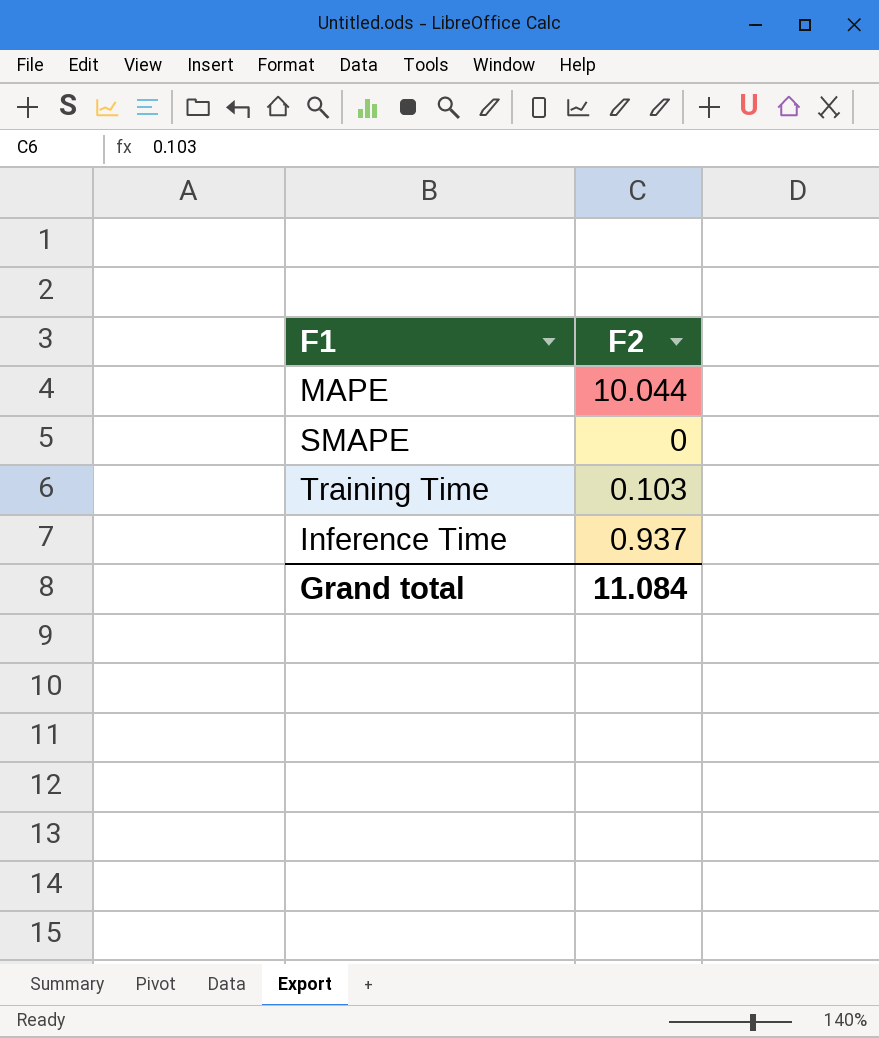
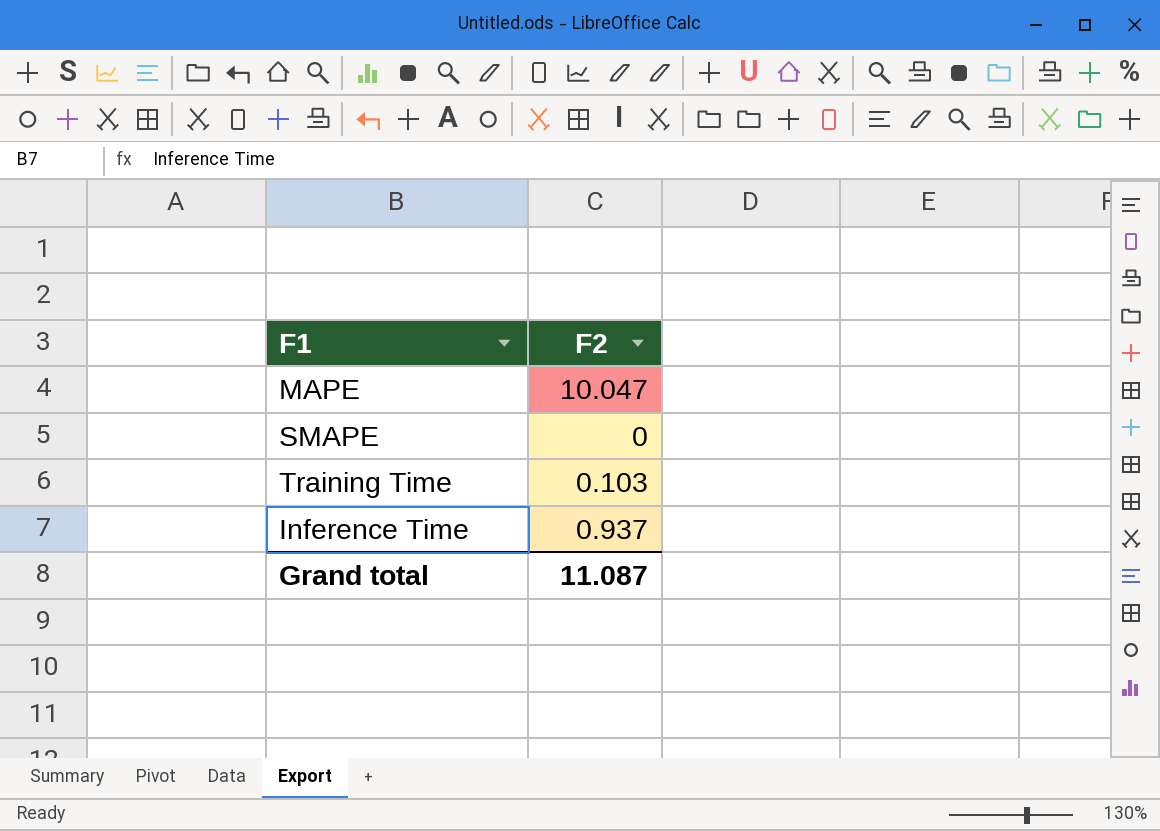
MAPE | F2: 10.044 -> 10.047
Grand total | F2: 11.084 -> 11.087

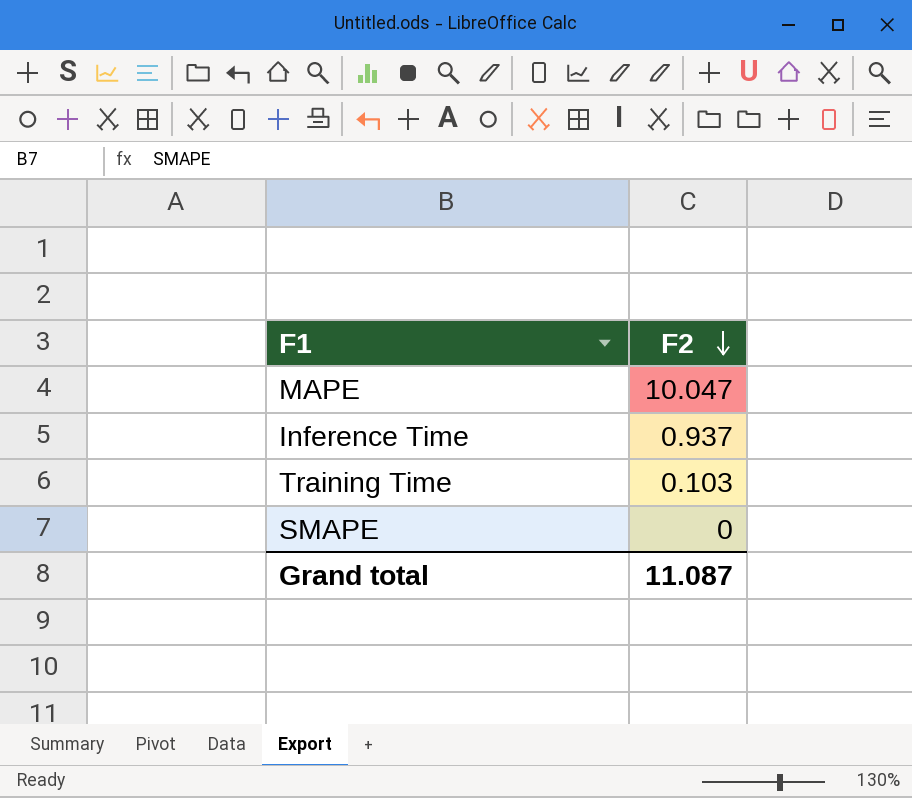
row order: none -> F2 descending

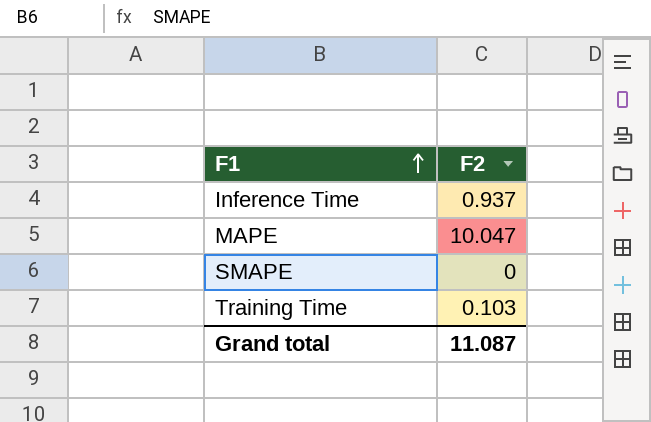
row order: F2 descending -> F1 ascending

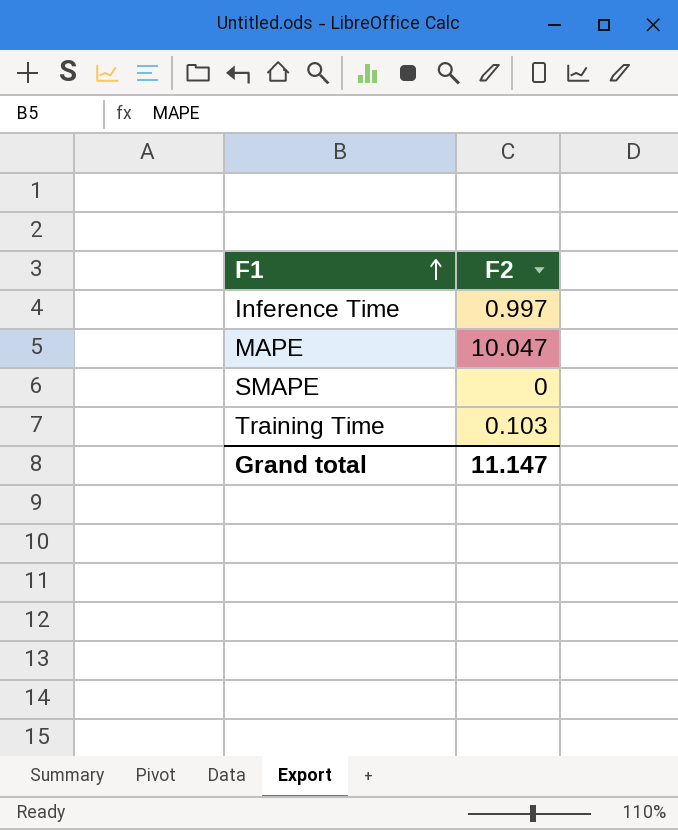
Inference Time | F2: 0.937 -> 0.997
Grand total | F2: 11.087 -> 11.147

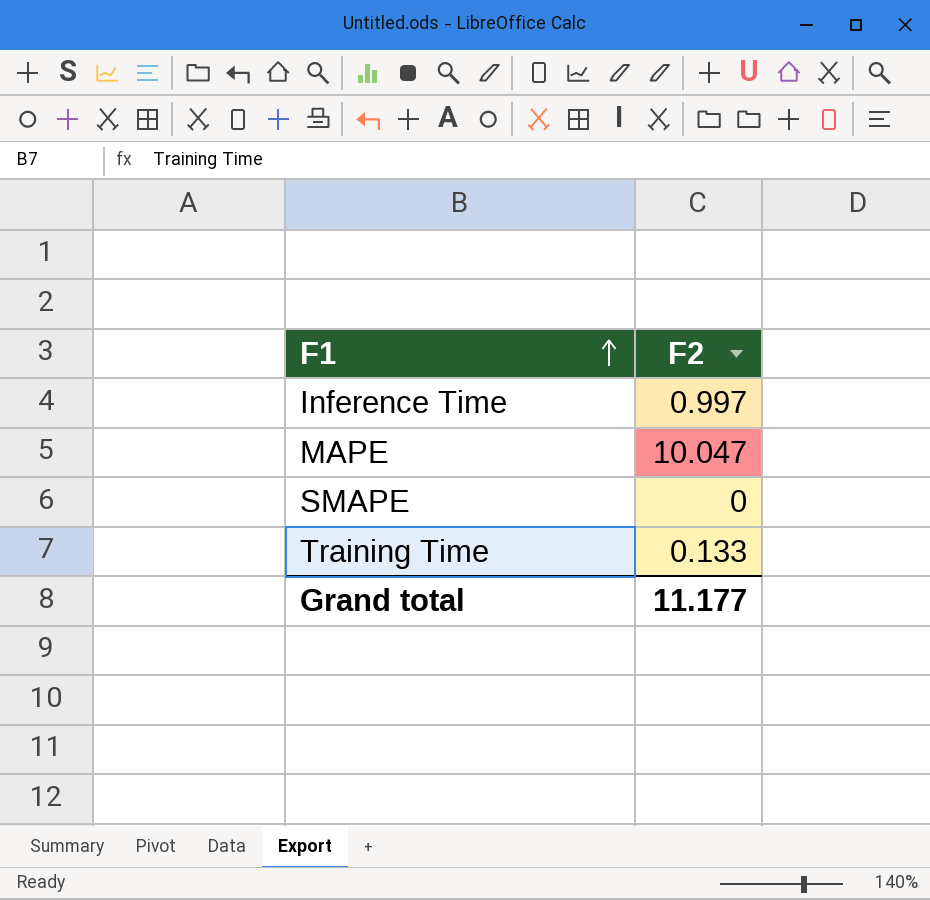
Training Time | F2: 0.103 -> 0.133
Grand total | F2: 11.147 -> 11.177

